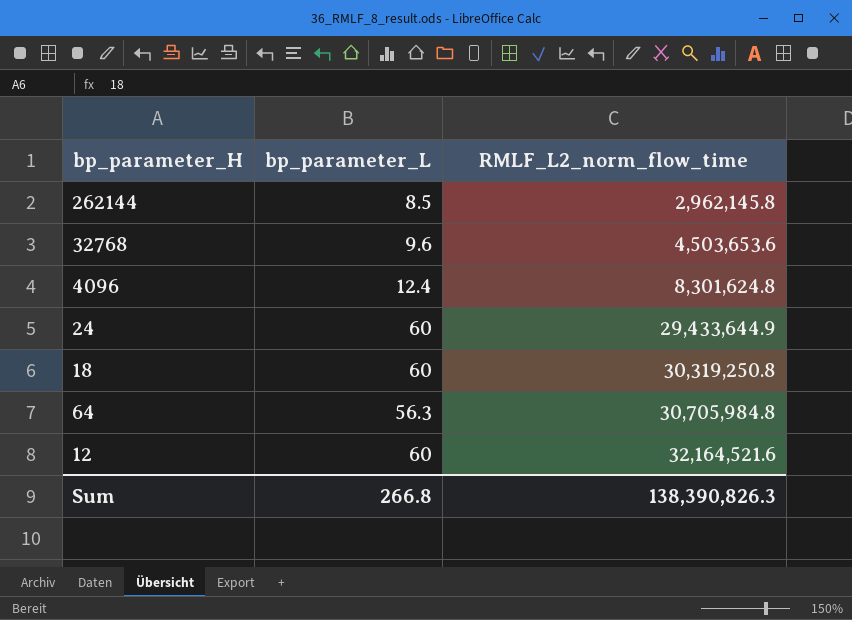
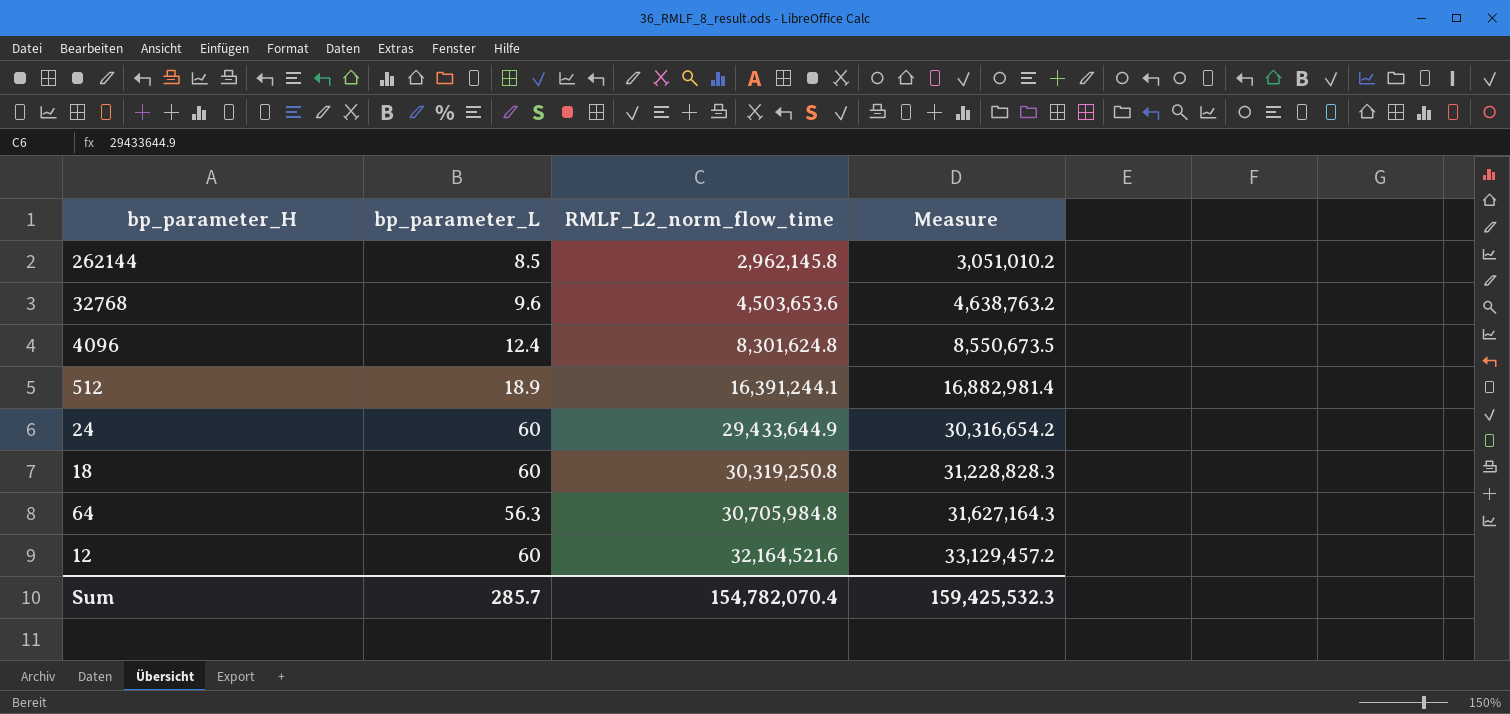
column Measure | formula: none -> [RMLF_L2_norm_flow_time] * 1.03
row 512: none -> 18.9 | 16,391,244.1 | 16,882,981.4
Sum | bp_parameter_L: 266.8 -> 285.7
Sum | RMLF_L2_norm_flow_time: 138,390,826.3 -> 154,782,070.4

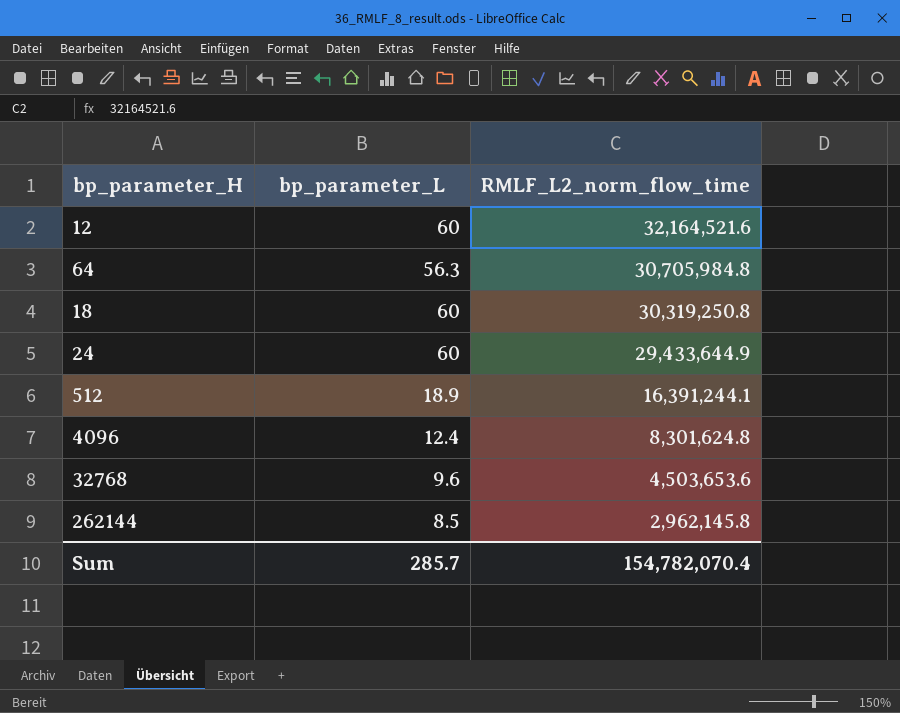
row order: RMLF_L2_norm_flow_time ascending -> RMLF_L2_norm_flow_time descending
column Measure | formula: [RMLF_L2_norm_flow_time] * 1.03 -> none

